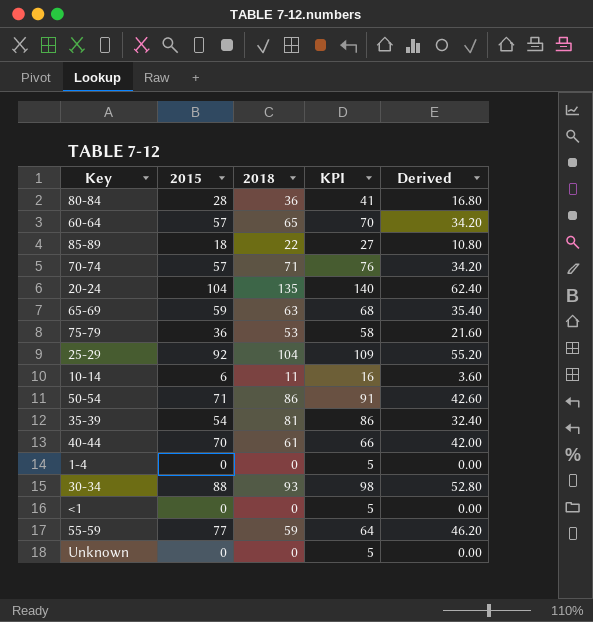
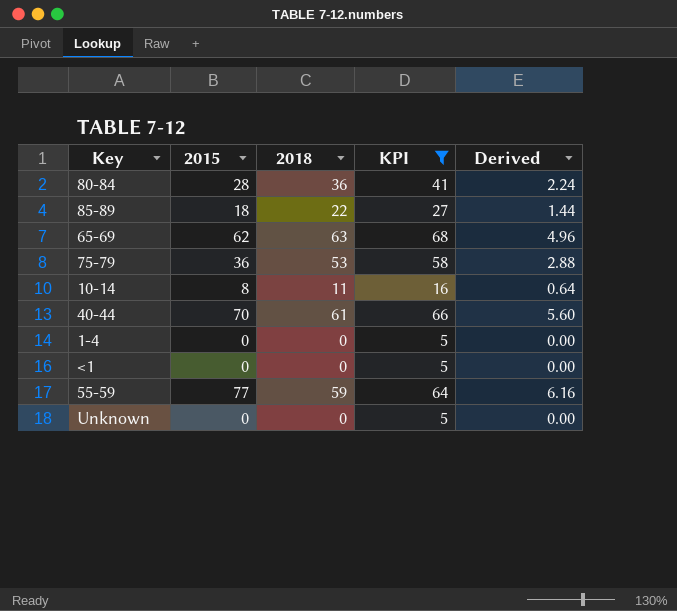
filter: none -> KPI <= 68
column Derived | formula: [2015] * 0.6 -> [2015] * 0.08
65-69 | 2015: 59 -> 62
10-14 | 2015: 6 -> 8

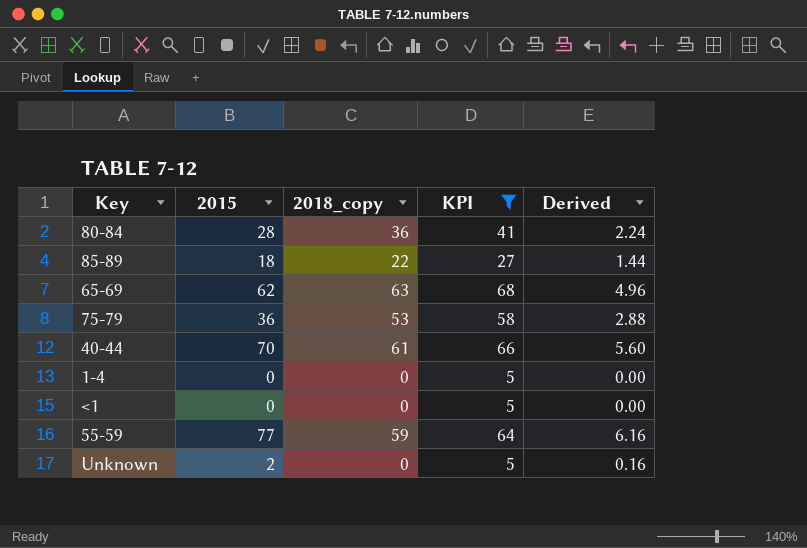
column name: 2018 -> 2018_copy
row 10-14: 8 | 11 | 16 | 0.64 -> none
Unknown | 2015: 0 -> 2
Unknown | Derived: 0.00 -> 0.16

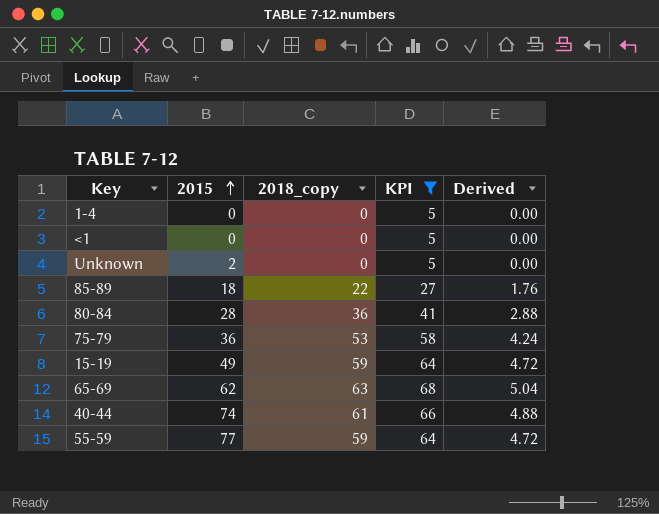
row order: none -> 2015 ascending
column Derived | formula: [2015] * 0.08 -> [2018_copy] * 0.08
row 15-19: none -> 49 | 59 | 64 | 4.72
40-44 | 2015: 70 -> 74

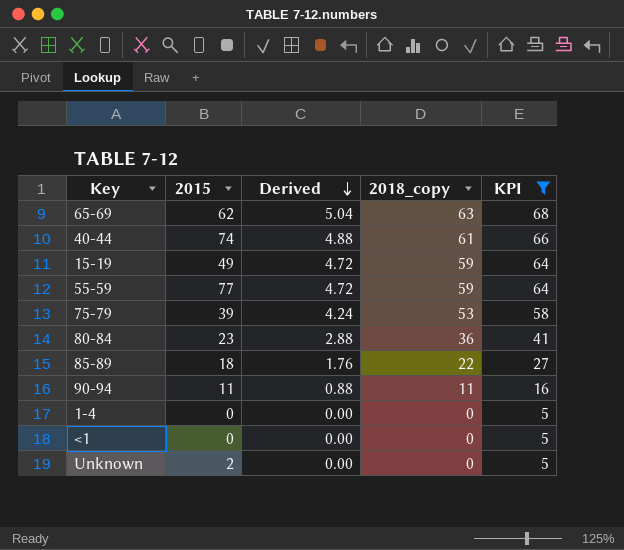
row order: 2015 ascending -> Derived descending
column Derived | position: 5 -> 3
75-79 | 2015: 36 -> 39
80-84 | 2015: 28 -> 23
row 90-94: none -> 11 | 0.88 | 11 | 16

